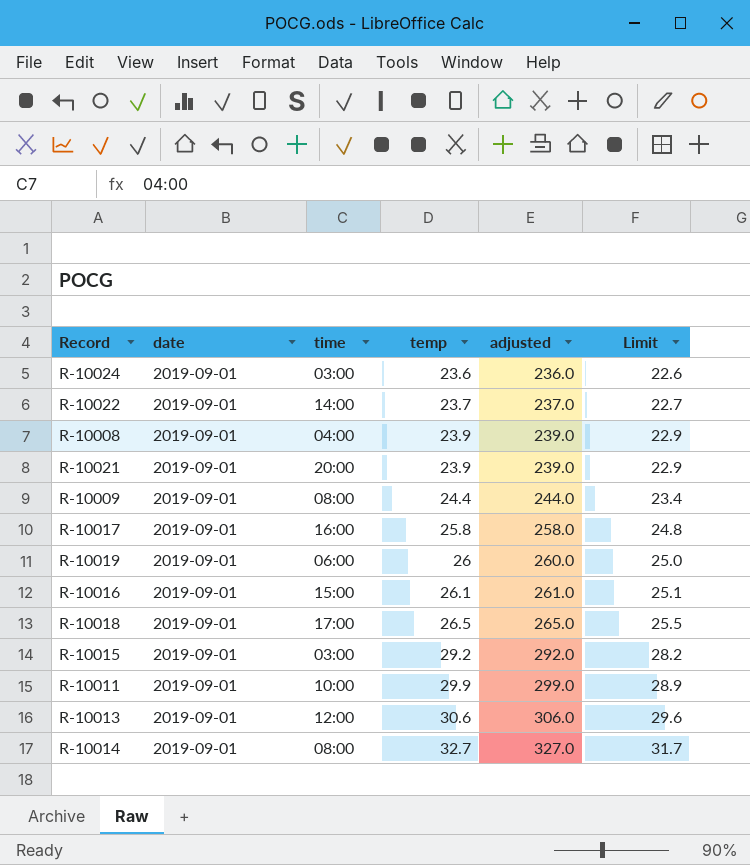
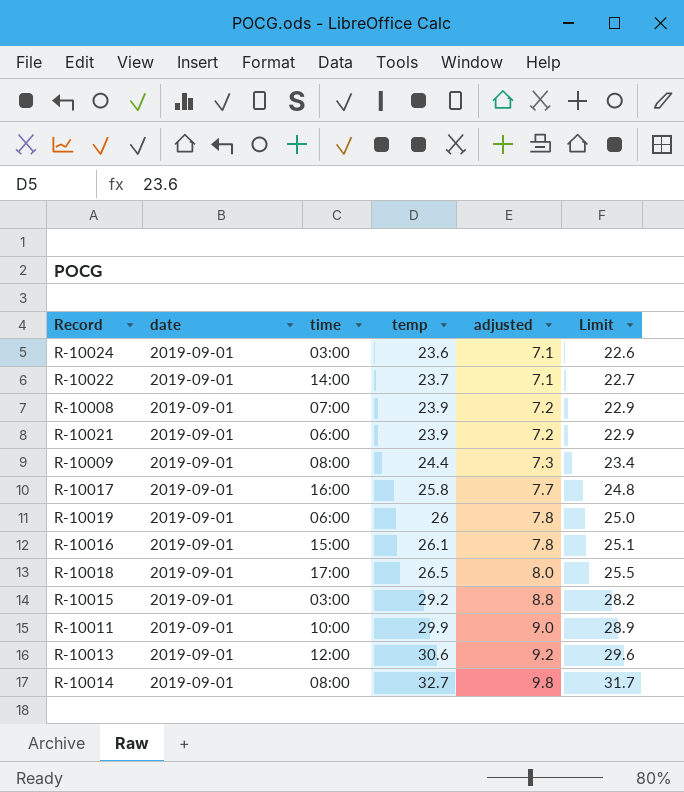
column adjusted | formula: [temp] * 10 -> [temp] * 0.3
R-10008 | time: 04:00 -> 07:00
R-10021 | time: 20:00 -> 06:00

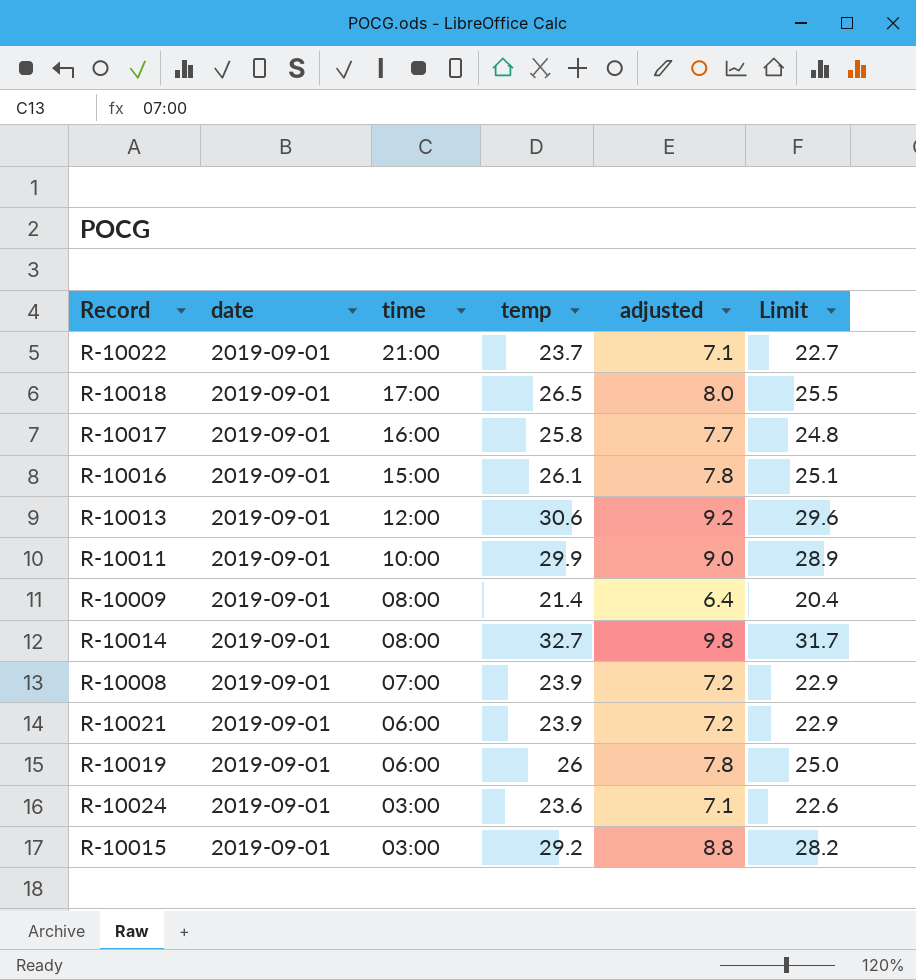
row order: temp ascending -> time descending
R-10022 | time: 14:00 -> 21:00
R-10009 | temp: 24.4 -> 21.4
R-10009 | adjusted: 7.3 -> 6.4
R-10009 | Limit: 23.4 -> 20.4

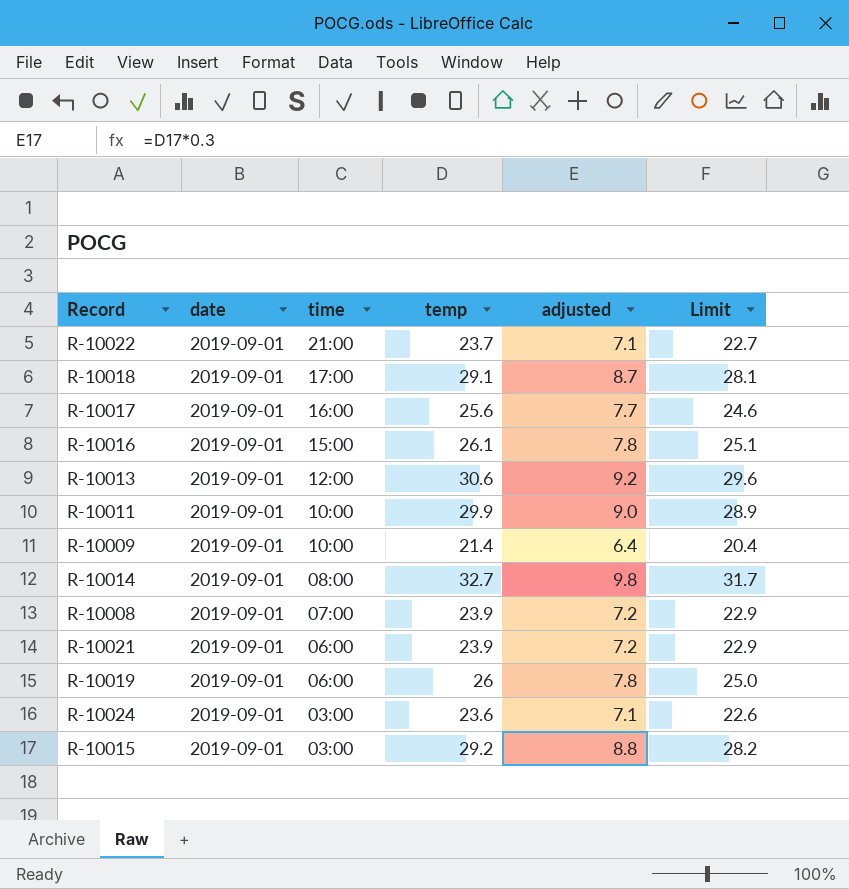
R-10018 | temp: 26.5 -> 29.1
R-10018 | adjusted: 8.0 -> 8.7
R-10018 | Limit: 25.5 -> 28.1
R-10017 | temp: 25.8 -> 25.6
R-10017 | Limit: 24.8 -> 24.6
R-10009 | time: 08:00 -> 10:00

